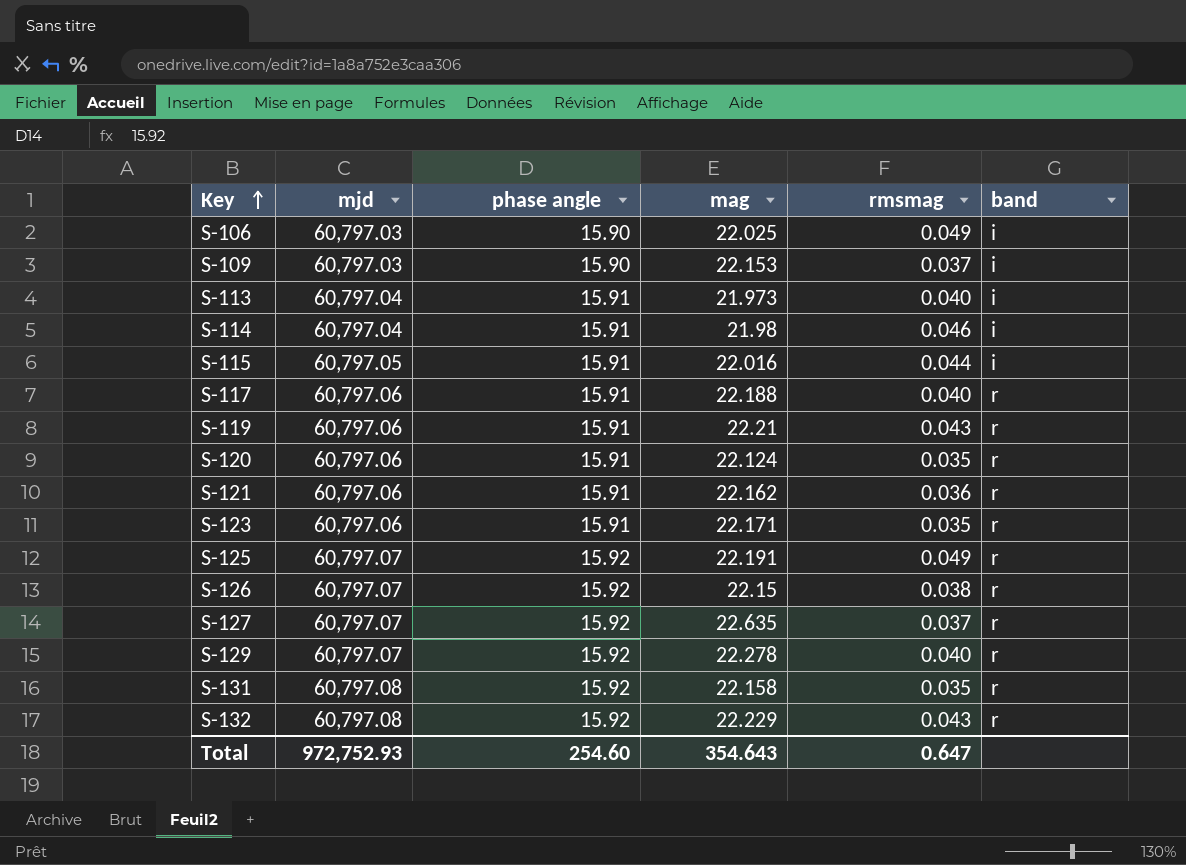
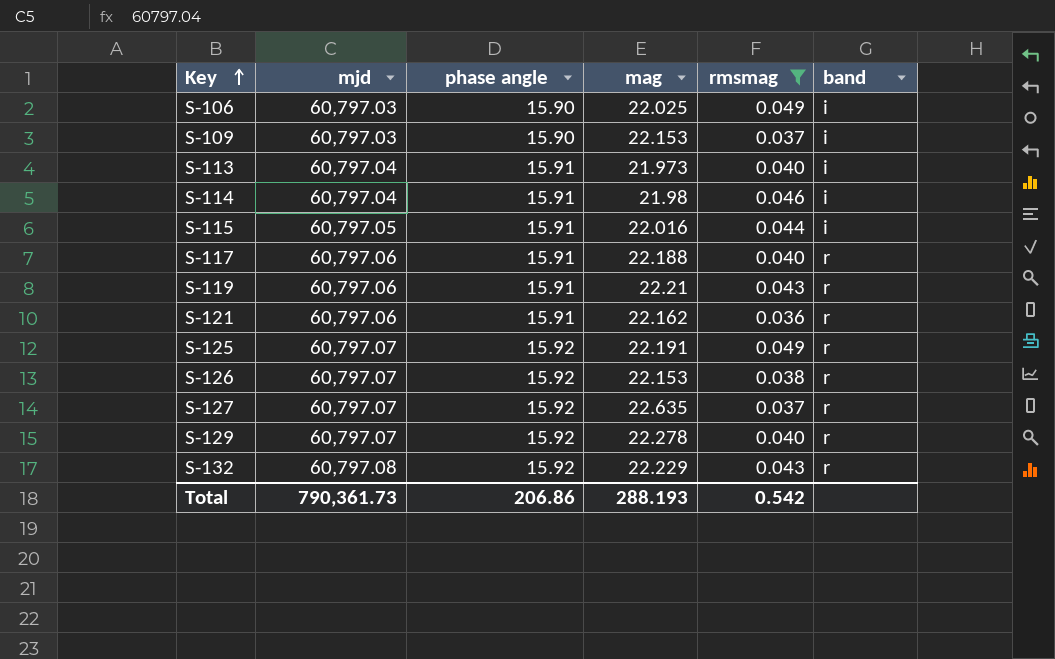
filter: none -> rmsmag != 0.035
S-126 | mag: 22.15 -> 22.153
Total | mjd: 972,752.93 -> 790,361.73
Total | phase angle: 254.60 -> 206.86
Total | mag: 354.643 -> 288.193
Total | rmsmag: 0.647 -> 0.542

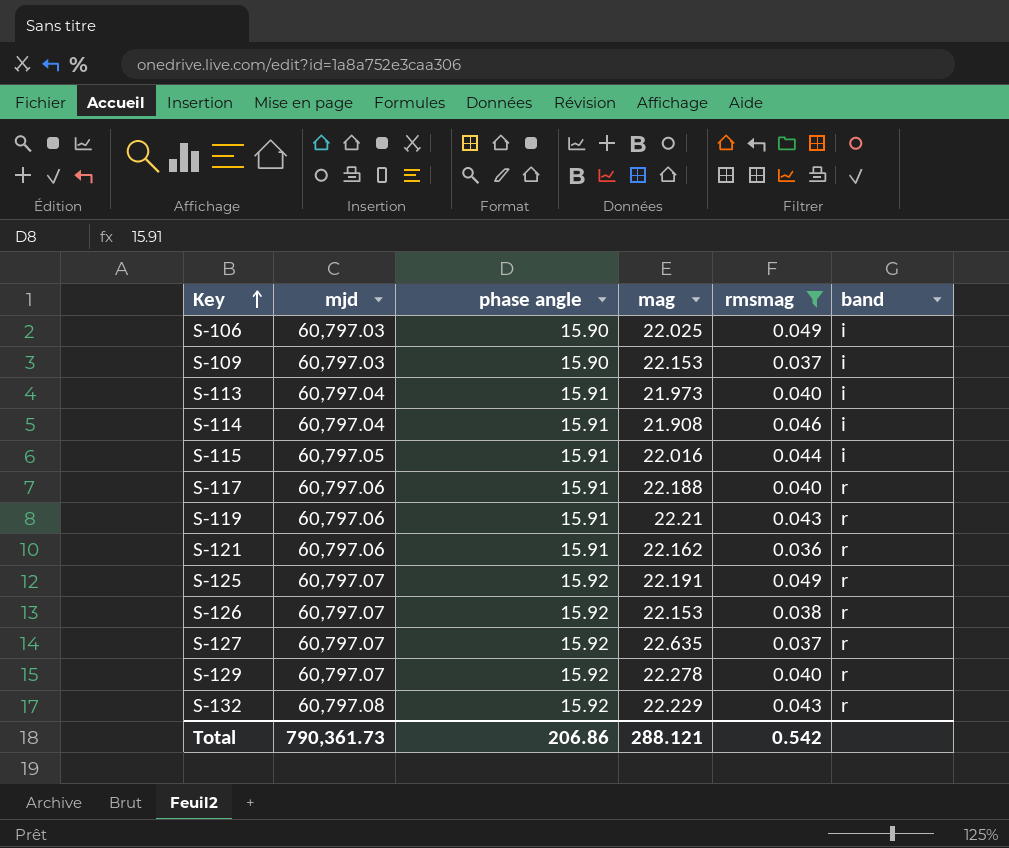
S-114 | mag: 21.98 -> 21.908
Total | mag: 288.193 -> 288.121

